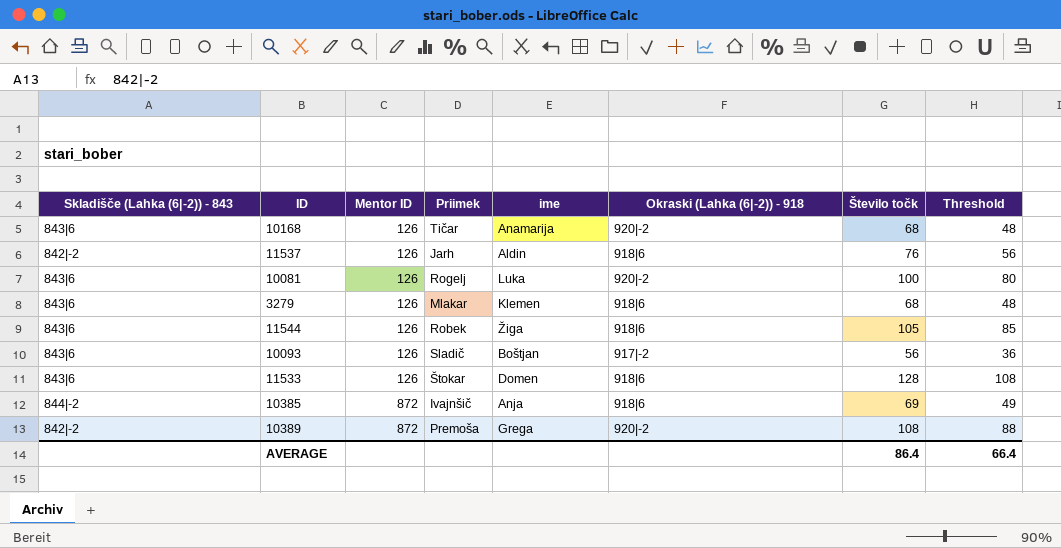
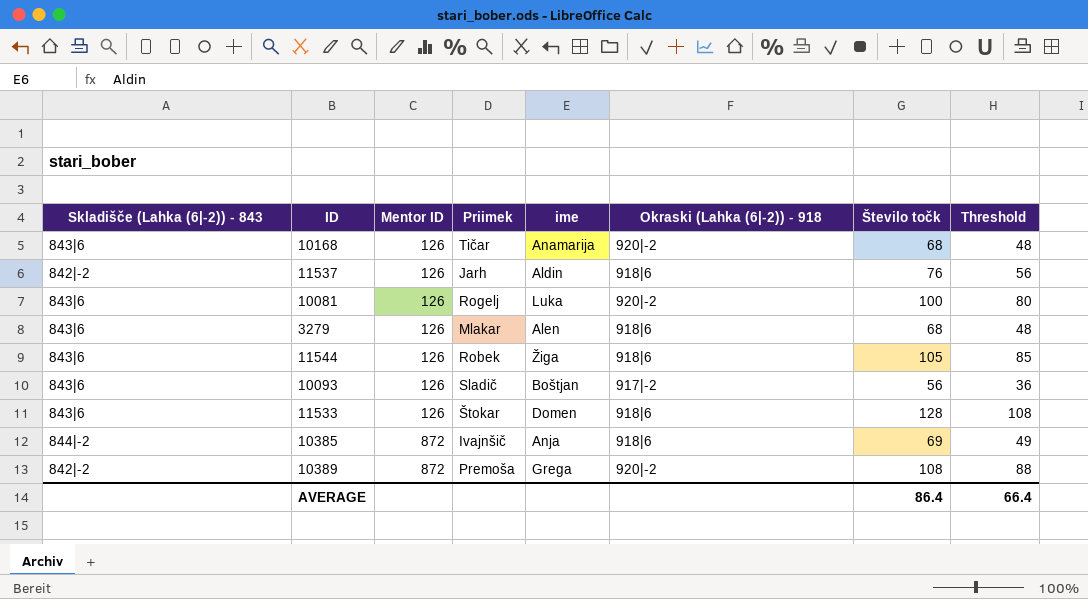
3279 | ime: Klemen -> Alen

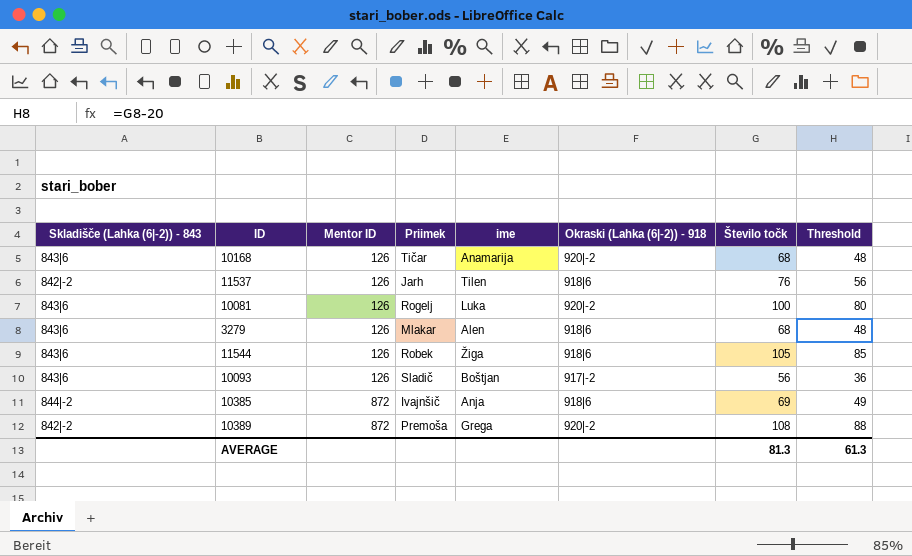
row 11533: 843|6 | 126 | Štokar | Domen | 918|6 | 128 | 108 -> none
11537 | ime: Aldin -> Tilen
AVERAGE | Število točk: 86.4 -> 81.3
AVERAGE | Threshold: 66.4 -> 61.3

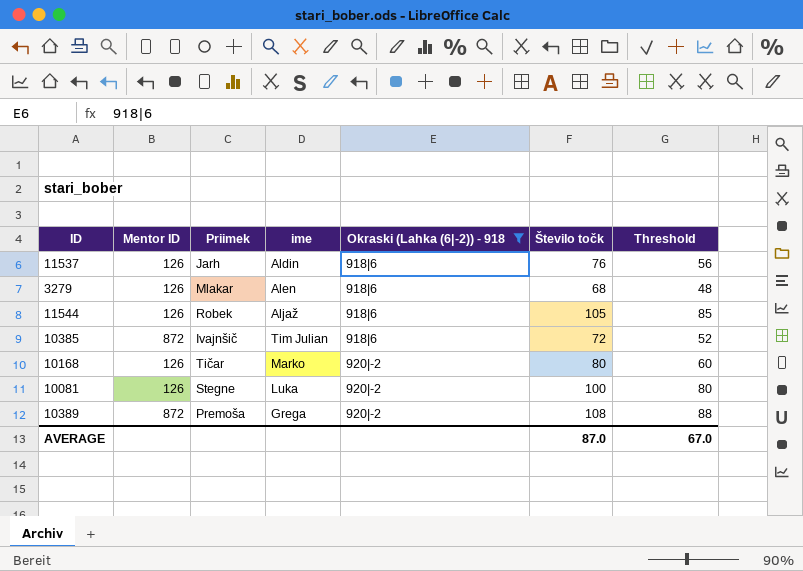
filter: none -> Okraski (Lahka (6|-2)) - 918 != 917|-2
row order: Mentor ID ascending -> Okraski (Lahka (6|-2)) - 918 ascending
column Skladišče (Lahka (6|-2)) - 843 | position: 1 -> none
11537 | ime: Tilen -> Aldin
11544 | ime: Žiga -> Aljaž
10385 | ime: Anja -> Tim Julian
10385 | Število točk: 69 -> 72
10385 | Threshold: 49 -> 52
10168 | ime: Anamarija -> Marko
10168 | Število točk: 68 -> 80
10168 | Threshold: 48 -> 60
10081 | Priimek: Rogelj -> Stegne
AVERAGE | Število točk: 81.3 -> 87.0
AVERAGE | Threshold: 61.3 -> 67.0

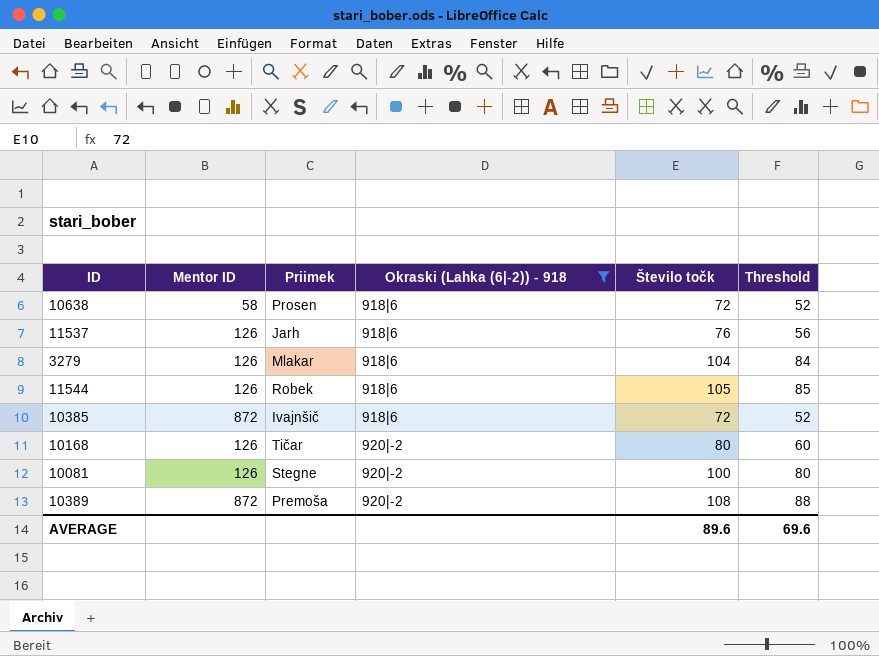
column ime | position: 4 -> none
row 10638: none -> 58 | Prosen | 918|6 | 72 | 52
3279 | Število točk: 68 -> 104
3279 | Threshold: 48 -> 84
AVERAGE | Število točk: 87.0 -> 89.6
AVERAGE | Threshold: 67.0 -> 69.6

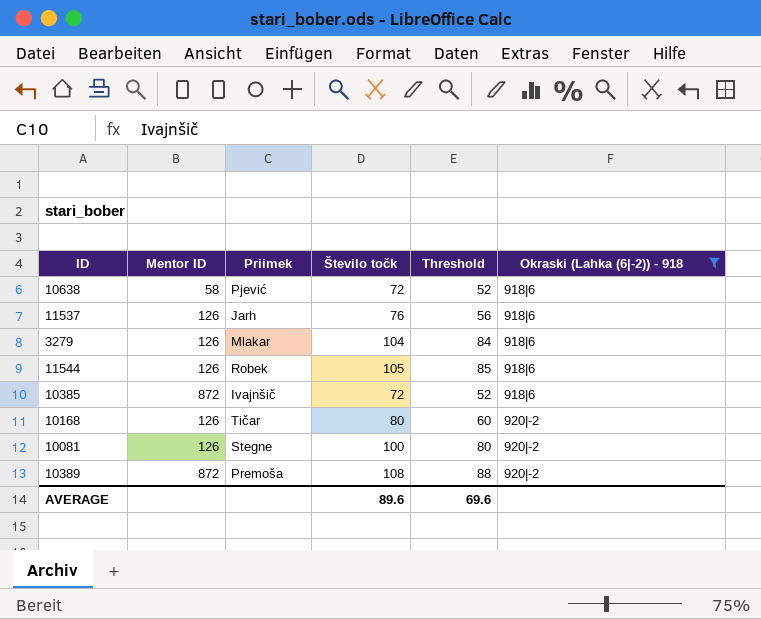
column Okraski (Lahka (6|-2)) - 918 | position: 4 -> 6
10638 | Priimek: Prosen -> Pjević

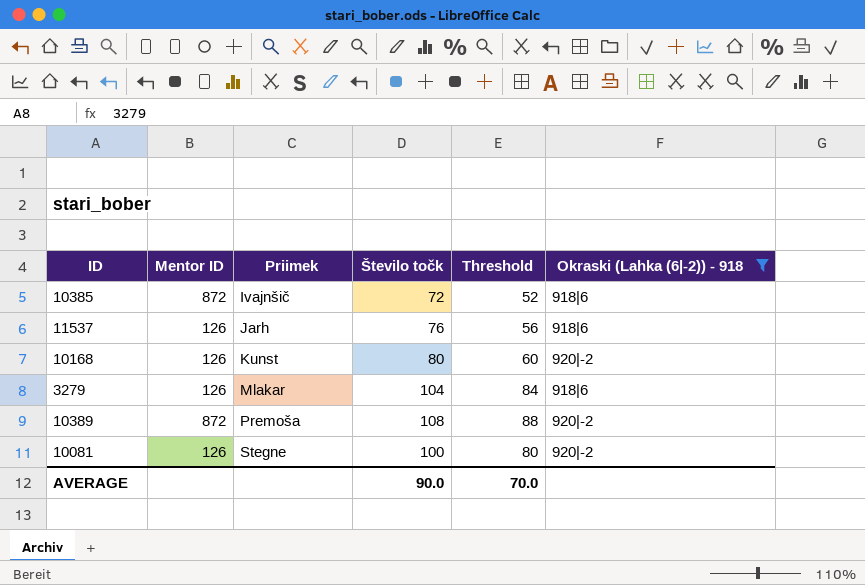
row order: Okraski (Lahka (6|-2)) - 918 ascending -> Priimek ascending
row 10638: 58 | Pjević | 72 | 52 | 918|6 -> none
row 11544: 126 | Robek | 105 | 85 | 918|6 -> none
10168 | Priimek: Tičar -> Kunst
AVERAGE | Število točk: 89.6 -> 90.0
AVERAGE | Threshold: 69.6 -> 70.0

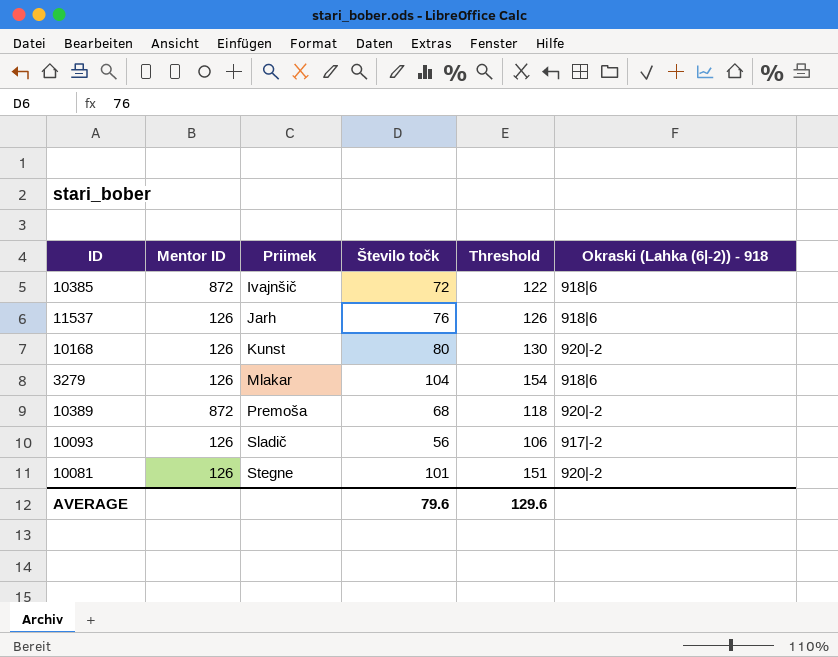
filter: Okraski (Lahka (6|-2)) - 918 != 917|-2 -> none
column Threshold | formula: [Število točk] - 20 -> [Število točk] + 50
10389 | Število točk: 108 -> 68
10081 | Število točk: 100 -> 101
AVERAGE | Število točk: 90.0 -> 79.6
AVERAGE | Threshold: 70.0 -> 129.6

